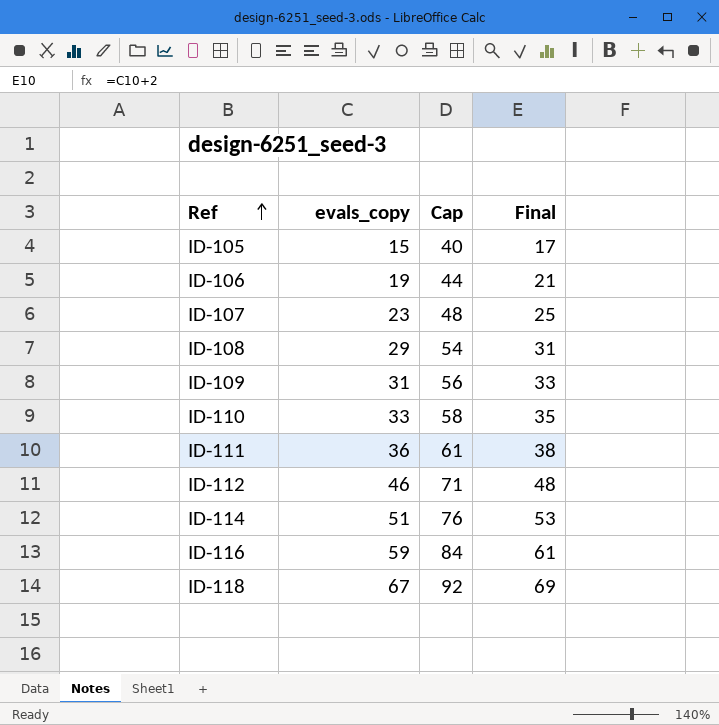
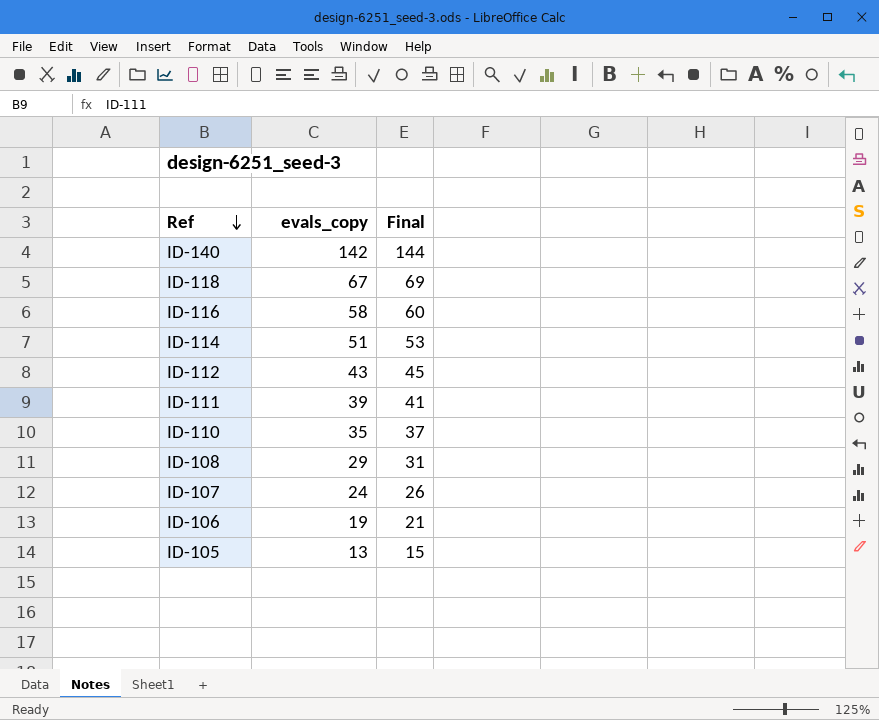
row order: Ref ascending -> Ref descending
column Cap | formula: [evals_copy] + 25 -> none
row ID-109: 31 | 56 | 33 -> none
row ID-140: none -> 142 | 144
ID-116 | evals_copy: 59 -> 58
ID-116 | Final: 61 -> 60
ID-112 | evals_copy: 46 -> 43
ID-112 | Final: 48 -> 45
ID-111 | evals_copy: 36 -> 39
ID-111 | Final: 38 -> 41
ID-110 | evals_copy: 33 -> 35
ID-110 | Final: 35 -> 37
ID-107 | evals_copy: 23 -> 24
ID-107 | Final: 25 -> 26
ID-105 | evals_copy: 15 -> 13
ID-105 | Final: 17 -> 15

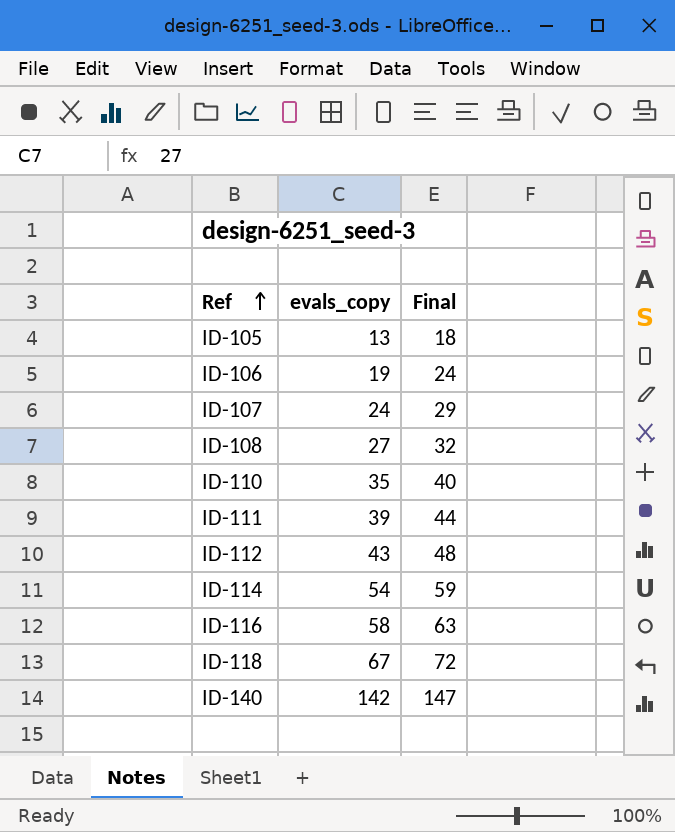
row order: Ref descending -> Ref ascending
column Final | formula: [evals_copy] + 2 -> [evals_copy] + 5
ID-108 | evals_copy: 29 -> 27
ID-114 | evals_copy: 51 -> 54

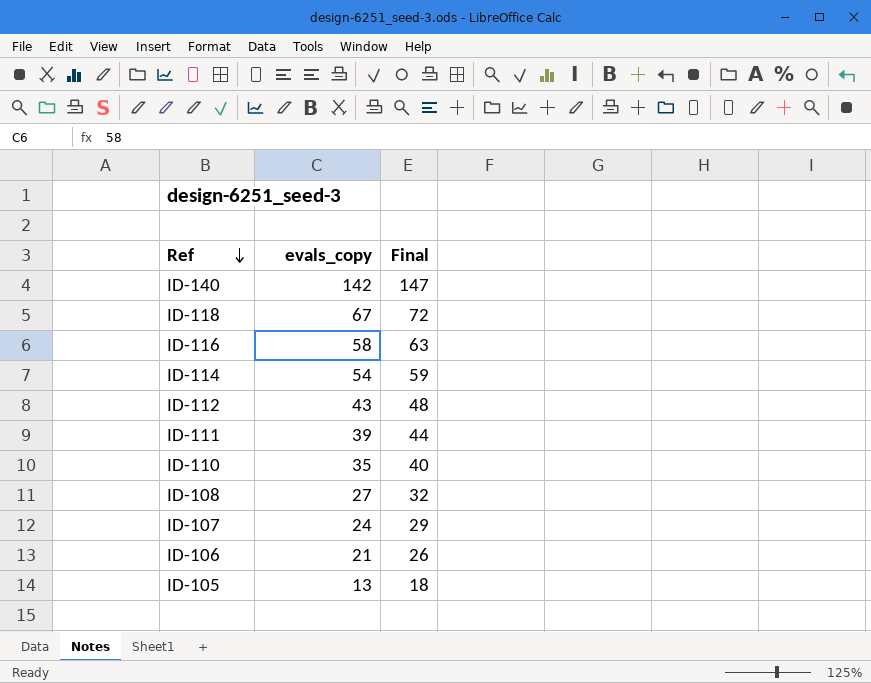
row order: Ref ascending -> Ref descending
ID-106 | evals_copy: 19 -> 21
ID-106 | Final: 24 -> 26

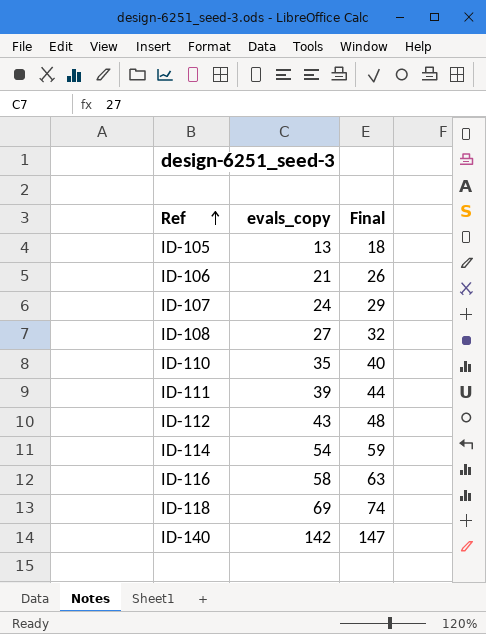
row order: Ref descending -> Ref ascending
ID-118 | evals_copy: 67 -> 69
ID-118 | Final: 72 -> 74

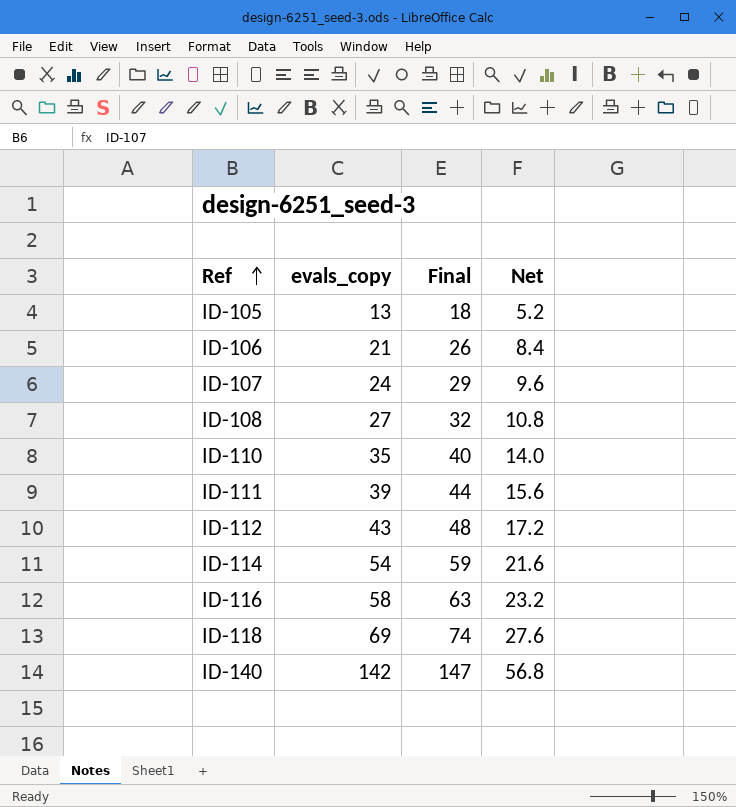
column Net | formula: none -> [evals_copy] * 0.4

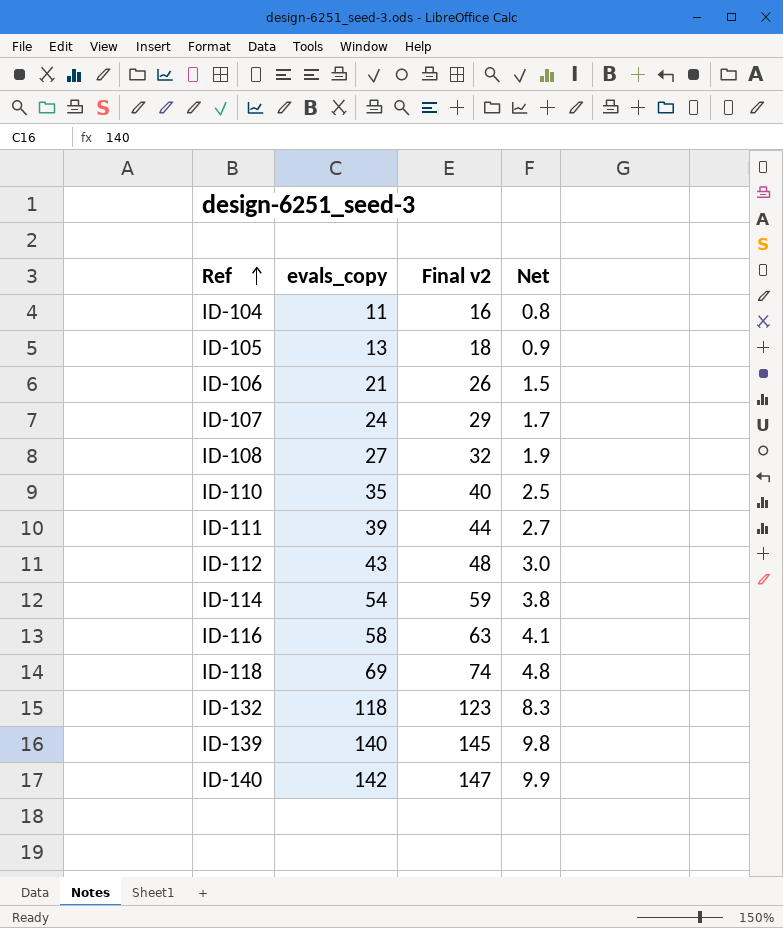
column name: Final -> Final v2
column Net | formula: [evals_copy] * 0.4 -> [evals_copy] * 0.07
row ID-104: none -> 11 | 16 | 0.8
row ID-132: none -> 118 | 123 | 8.3
row ID-139: none -> 140 | 145 | 9.8

